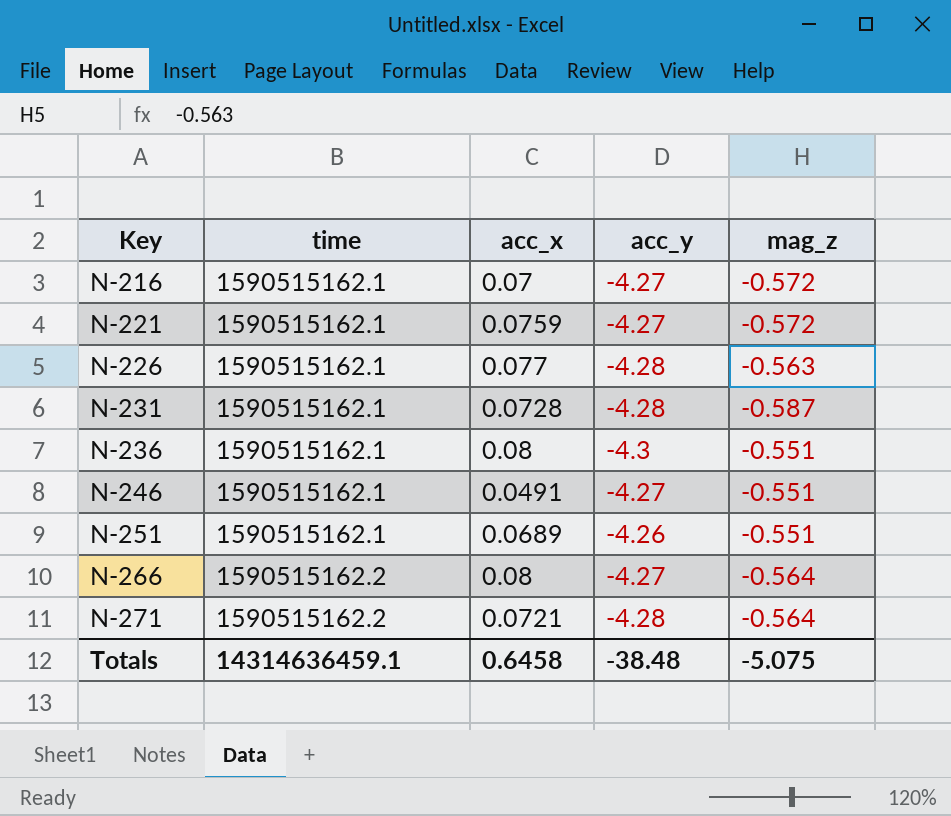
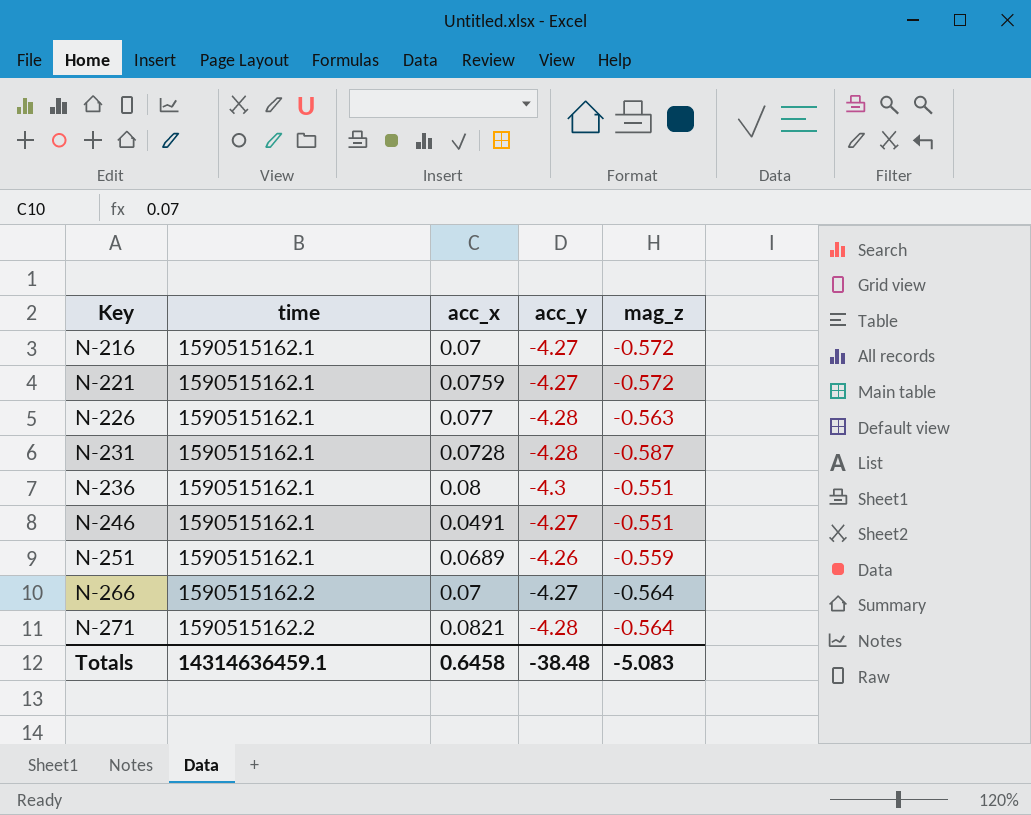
N-251 | mag_z: -0.551 -> -0.559
N-266 | acc_x: 0.08 -> 0.07
N-271 | acc_x: 0.0721 -> 0.0821
Totals | mag_z: -5.075 -> -5.083

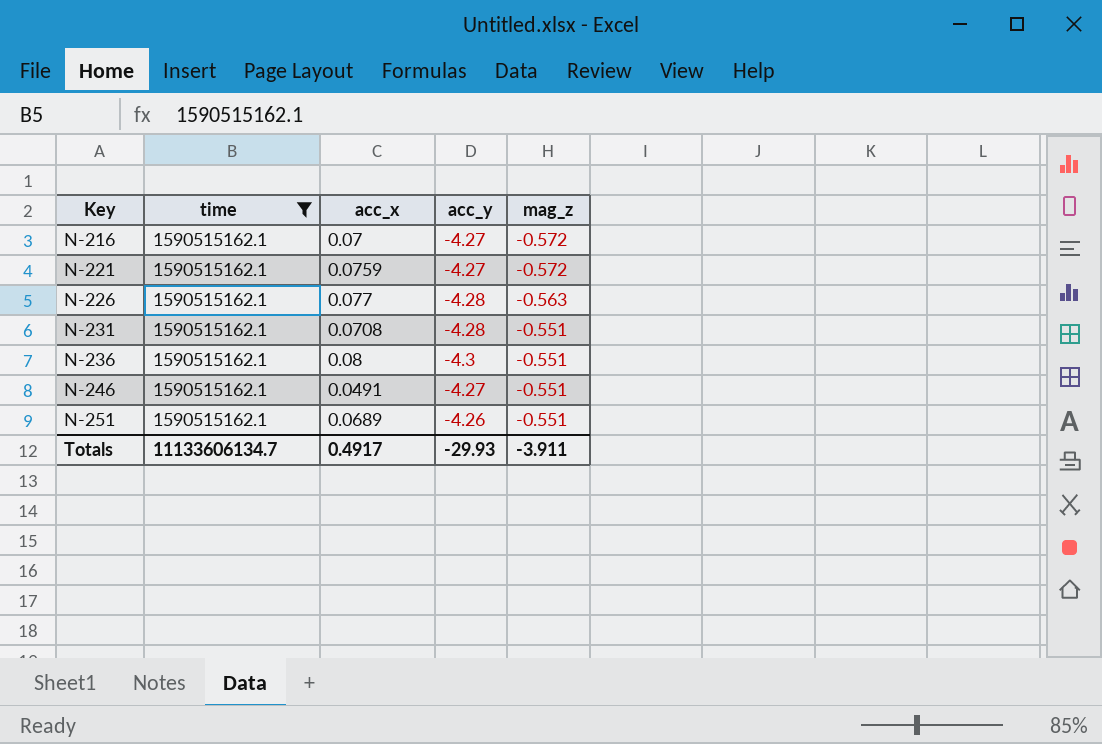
filter: none -> time = 1590515162.1
N-231 | acc_x: 0.0728 -> 0.0708
N-231 | mag_z: -0.587 -> -0.551
N-251 | mag_z: -0.559 -> -0.551
Totals | time: 14314636459.1 -> 11133606134.7
Totals | acc_x: 0.6458 -> 0.4917
Totals | acc_y: -38.48 -> -29.93
Totals | mag_z: -5.083 -> -3.911

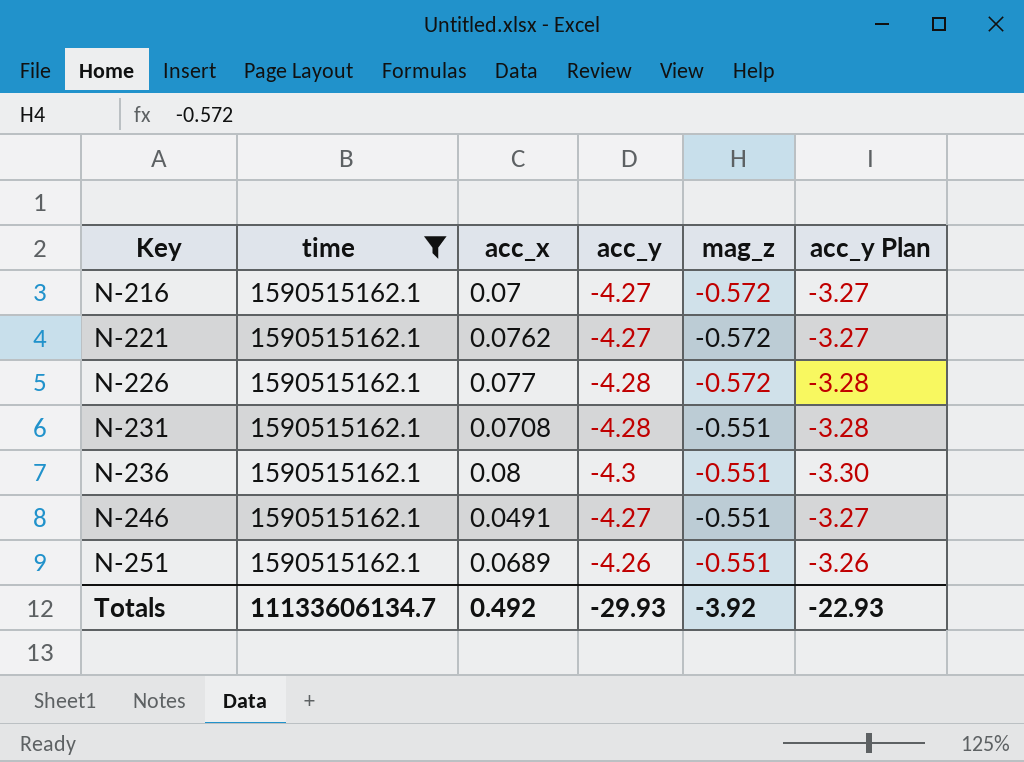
column acc_y Plan | formula: none -> [acc_y] + 1
N-221 | acc_x: 0.0759 -> 0.0762
N-226 | mag_z: -0.563 -> -0.572
Totals | acc_x: 0.4917 -> 0.492
Totals | mag_z: -3.911 -> -3.92

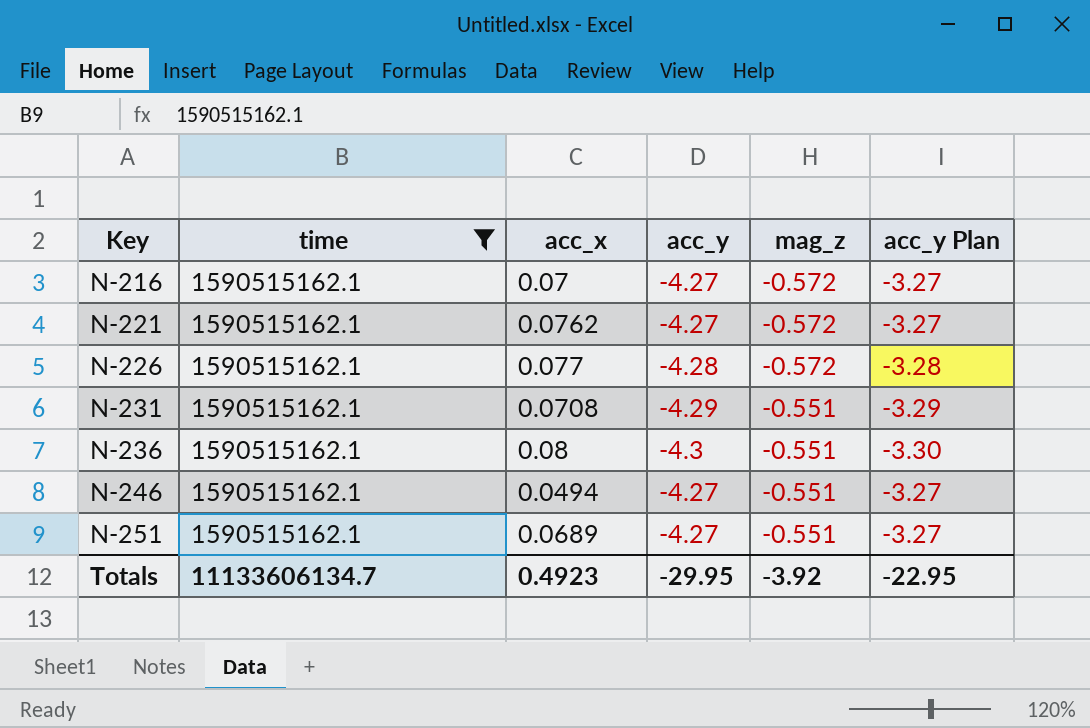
N-231 | acc_y: -4.28 -> -4.29
N-231 | acc_y Plan: -3.28 -> -3.29
N-246 | acc_x: 0.0491 -> 0.0494
N-251 | acc_y: -4.26 -> -4.27
N-251 | acc_y Plan: -3.26 -> -3.27
Totals | acc_x: 0.492 -> 0.4923
Totals | acc_y: -29.93 -> -29.95
Totals | acc_y Plan: -22.93 -> -22.95

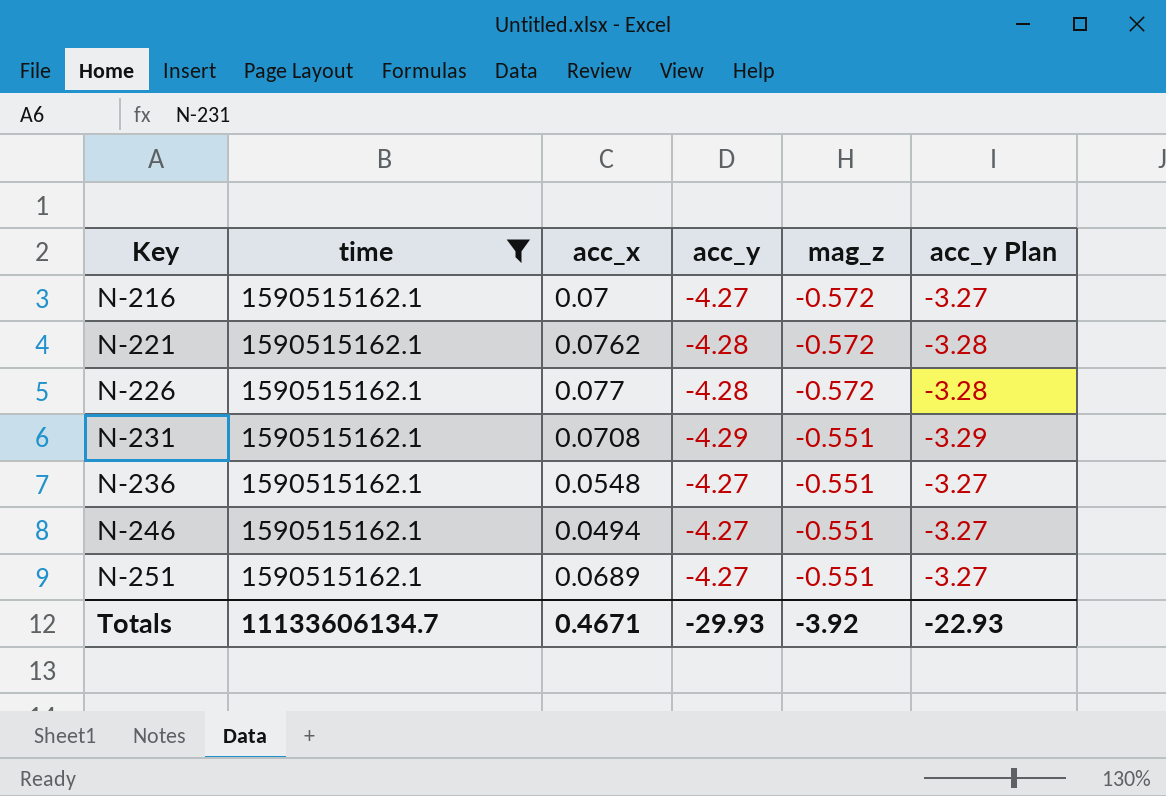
N-221 | acc_y: -4.27 -> -4.28
N-221 | acc_y Plan: -3.27 -> -3.28
N-236 | acc_x: 0.08 -> 0.0548
N-236 | acc_y: -4.3 -> -4.27
N-236 | acc_y Plan: -3.30 -> -3.27
Totals | acc_x: 0.4923 -> 0.4671
Totals | acc_y: -29.95 -> -29.93
Totals | acc_y Plan: -22.95 -> -22.93

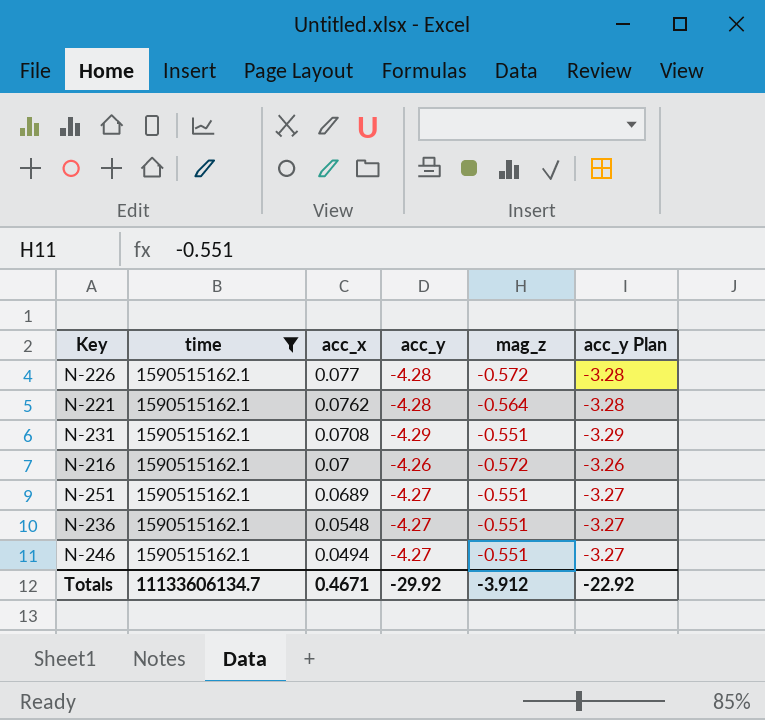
row order: Key ascending -> acc_x descending
N-221 | mag_z: -0.572 -> -0.564
N-216 | acc_y: -4.27 -> -4.26
N-216 | acc_y Plan: -3.27 -> -3.26
Totals | acc_y: -29.93 -> -29.92
Totals | mag_z: -3.92 -> -3.912
Totals | acc_y Plan: -22.93 -> -22.92

